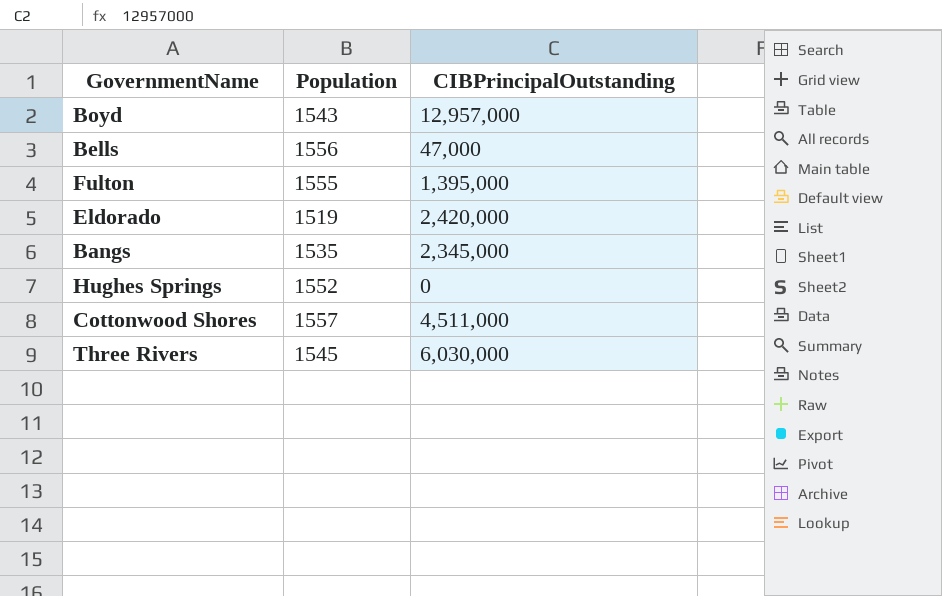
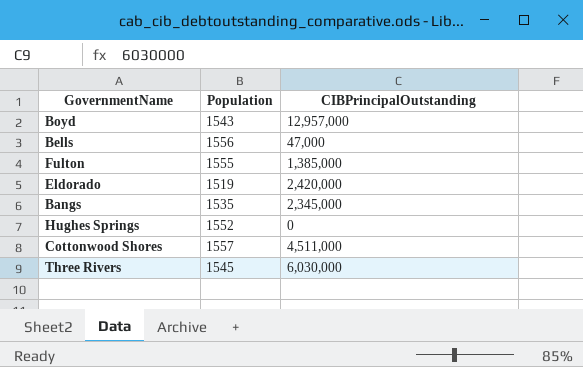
Fulton | CIBPrincipalOutstanding: 1,395,000 -> 1,385,000

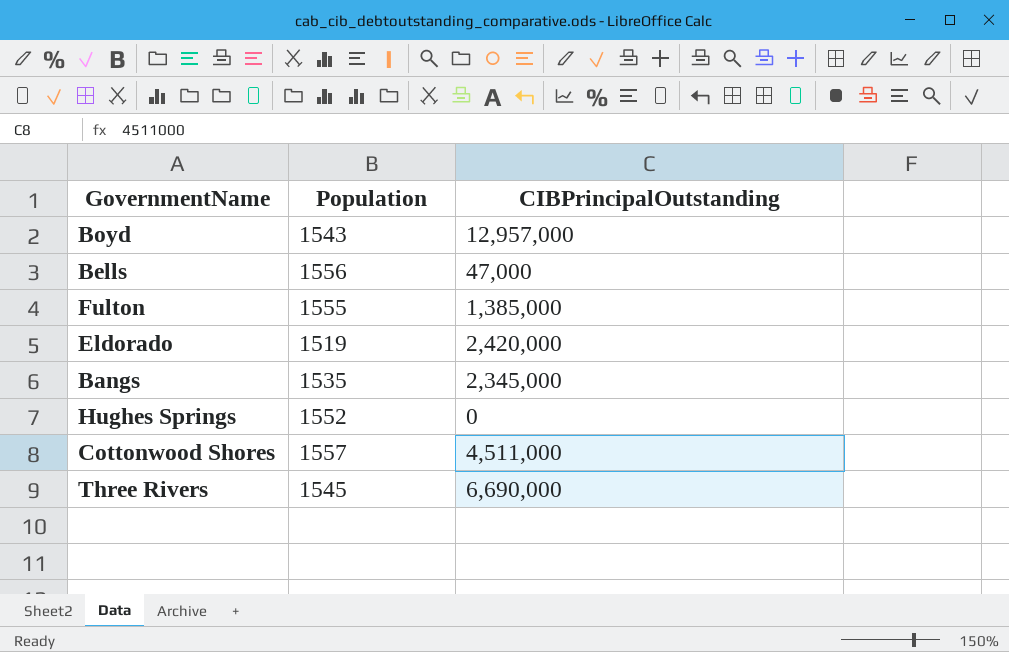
Three Rivers | CIBPrincipalOutstanding: 6,030,000 -> 6,690,000

